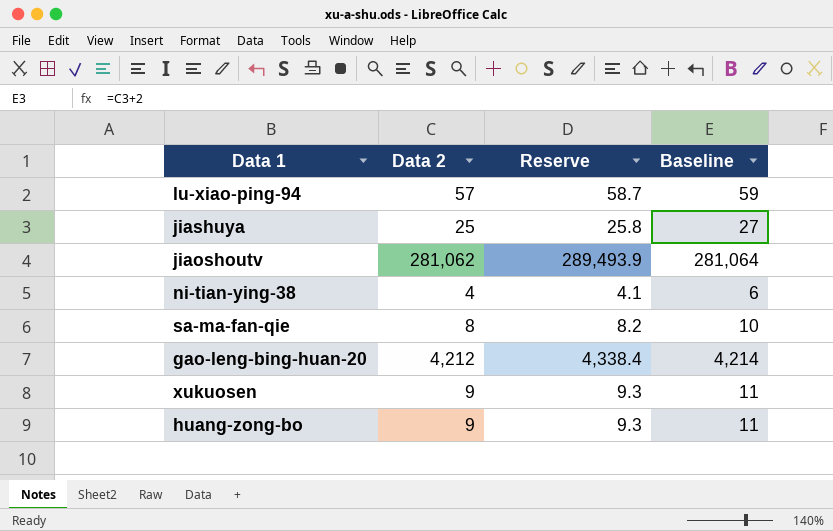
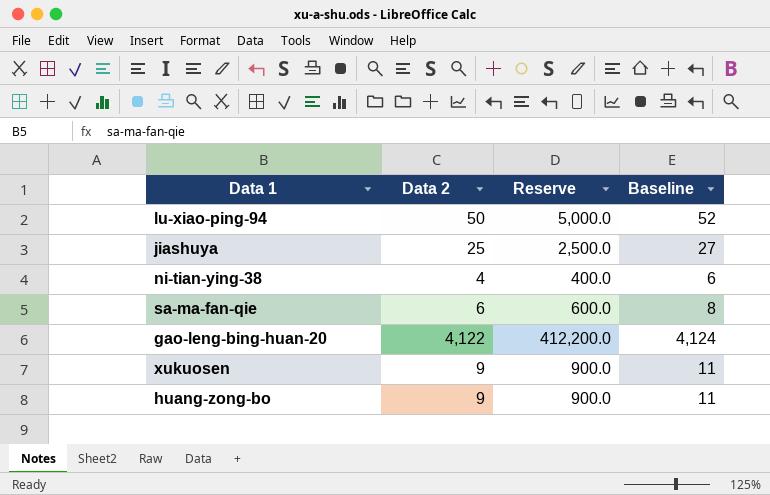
column Reserve | formula: [Data 2] * 1.03 -> [Data 2] * 100
row jiaoshoutv: 281,062 | 289,493.9 | 281,064 -> none
lu-xiao-ping-94 | Data 2: 57 -> 50
lu-xiao-ping-94 | Baseline: 59 -> 52
sa-ma-fan-qie | Data 2: 8 -> 6
sa-ma-fan-qie | Baseline: 10 -> 8
gao-leng-bing-huan-20 | Data 2: 4,212 -> 4,122
gao-leng-bing-huan-20 | Baseline: 4,214 -> 4,124

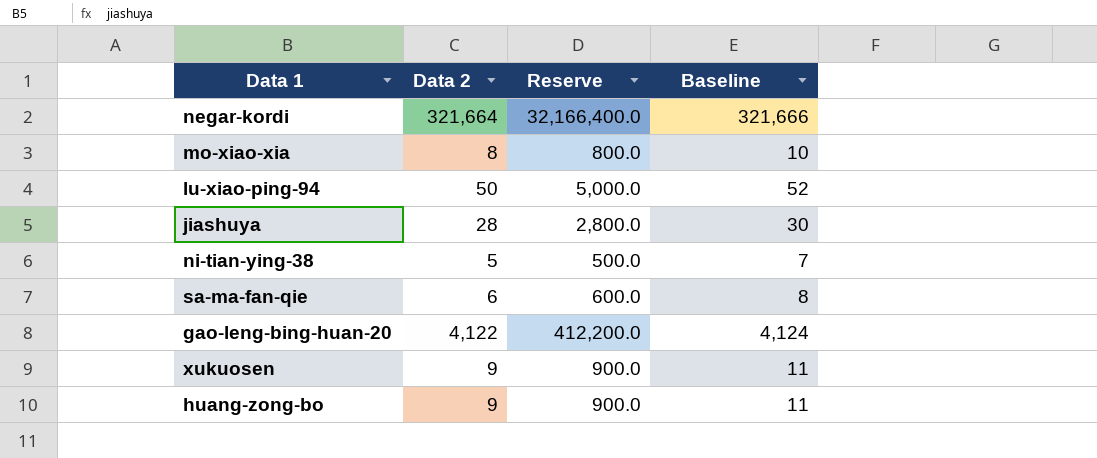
row negar-kordi: none -> 321,664 | 32,166,400.0 | 321,666
row mo-xiao-xia: none -> 8 | 800.0 | 10
jiashuya | Data 2: 25 -> 28
jiashuya | Reserve: 2,500.0 -> 2,800.0
jiashuya | Baseline: 27 -> 30
ni-tian-ying-38 | Data 2: 4 -> 5
ni-tian-ying-38 | Reserve: 400.0 -> 500.0
ni-tian-ying-38 | Baseline: 6 -> 7

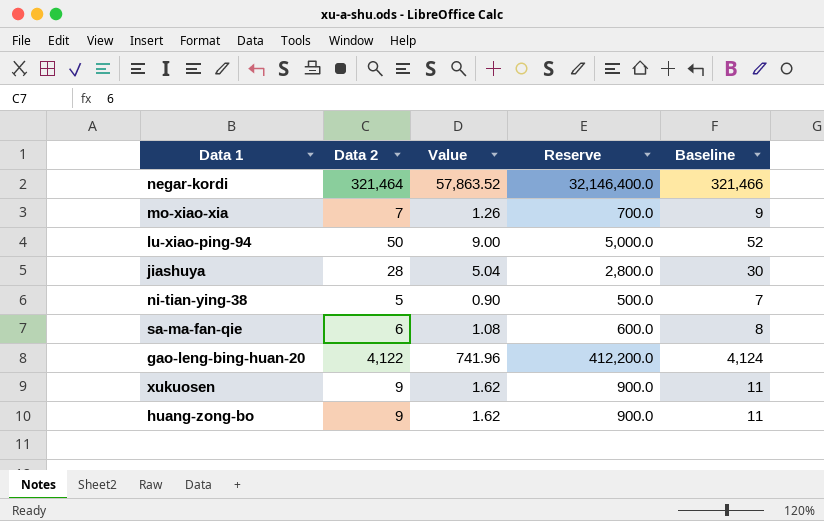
column Value | formula: none -> [Data 2] * 0.18
negar-kordi | Data 2: 321,664 -> 321,464
negar-kordi | Reserve: 32,166,400.0 -> 32,146,400.0
negar-kordi | Baseline: 321,666 -> 321,466
mo-xiao-xia | Data 2: 8 -> 7
mo-xiao-xia | Reserve: 800.0 -> 700.0
mo-xiao-xia | Baseline: 10 -> 9

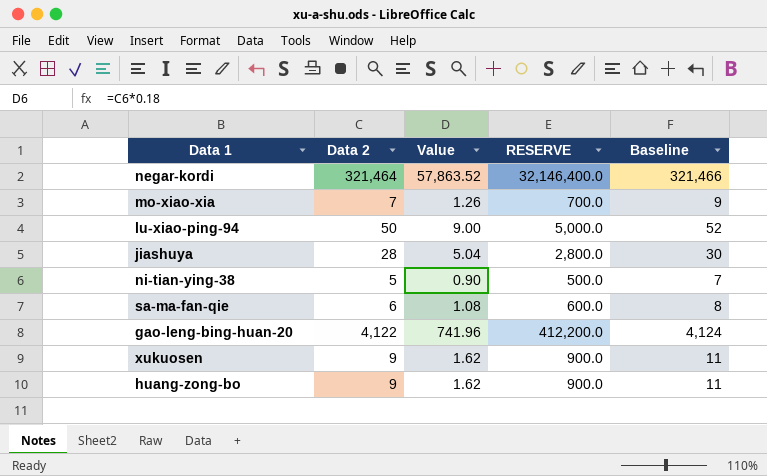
column name: Reserve -> RESERVE

